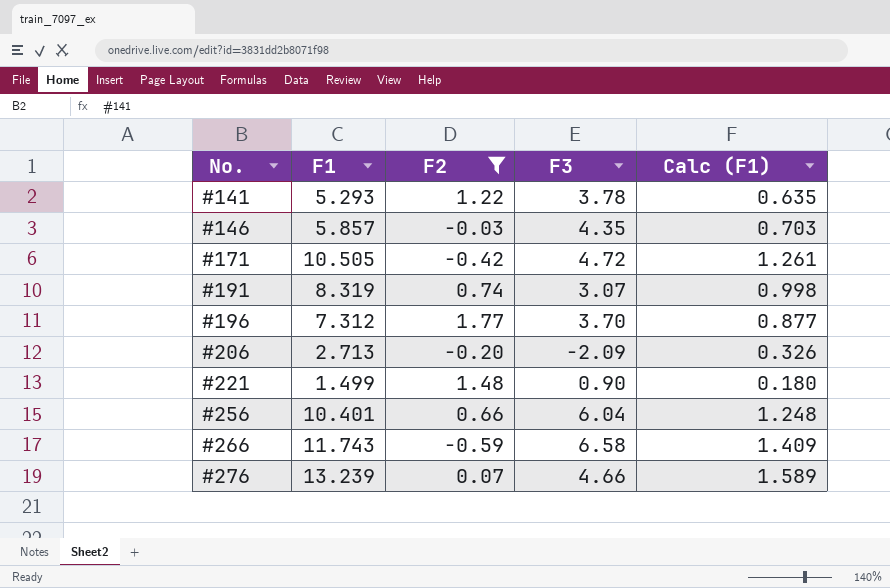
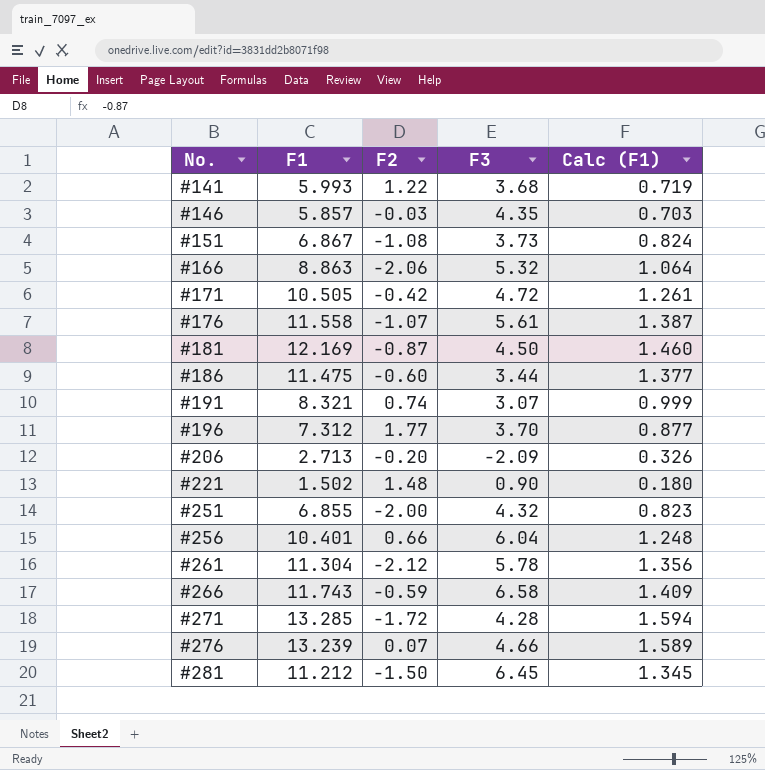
filter: F2 >= -0.59 -> none
#141 | F1: 5.293 -> 5.993
#141 | F3: 3.78 -> 3.68
#141 | Calc (F1): 0.635 -> 0.719
#191 | F1: 8.319 -> 8.321
#191 | Calc (F1): 0.998 -> 0.999
#221 | F1: 1.499 -> 1.502

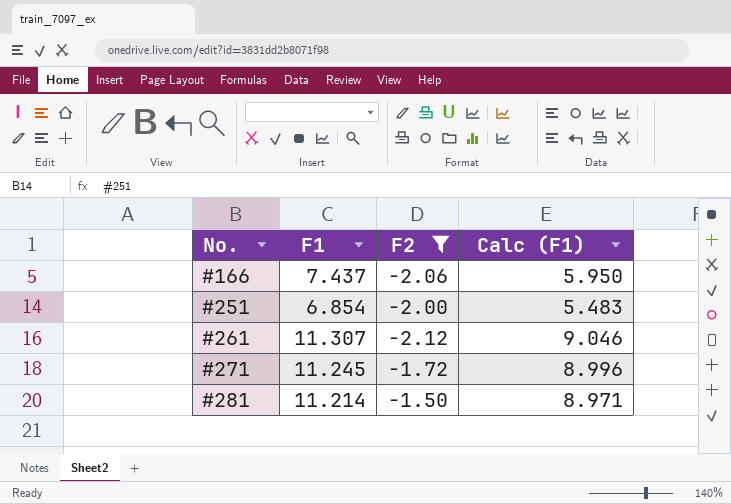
filter: none -> F2 <= -1.50
column F3 | position: 4 -> none
column Calc (F1) | formula: [F1] * 0.12 -> [F1] * 0.8
#166 | F1: 8.863 -> 7.437
#251 | F1: 6.855 -> 6.854
#261 | F1: 11.304 -> 11.307
#271 | F1: 13.285 -> 11.245
#281 | F1: 11.212 -> 11.214

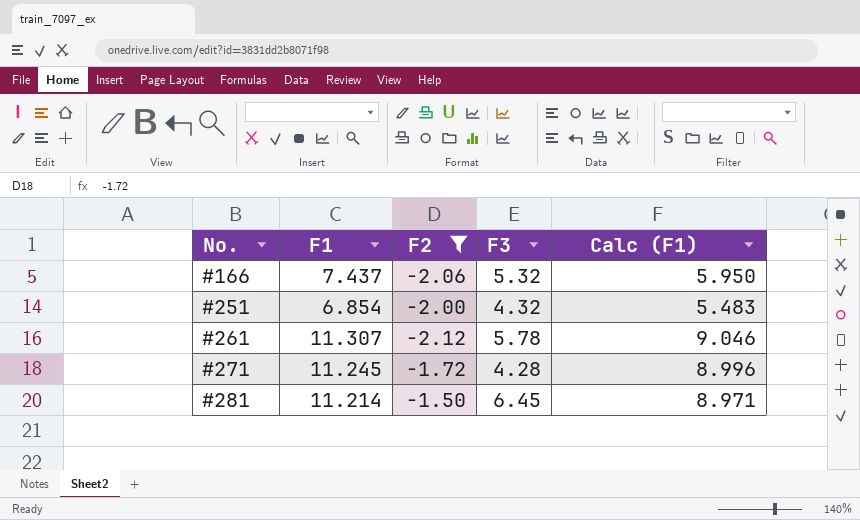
column F3 | position: none -> 4

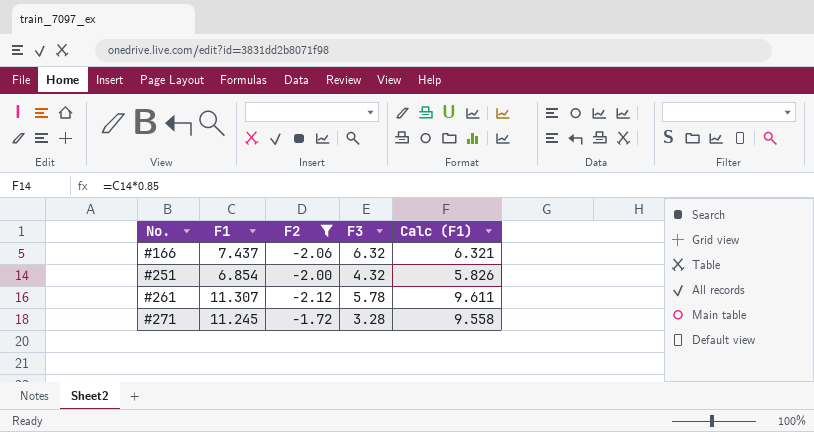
column Calc (F1) | formula: [F1] * 0.8 -> [F1] * 0.85
row #281: 11.214 | -1.50 | 6.45 | 8.971 -> none
#166 | F3: 5.32 -> 6.32
#271 | F3: 4.28 -> 3.28

